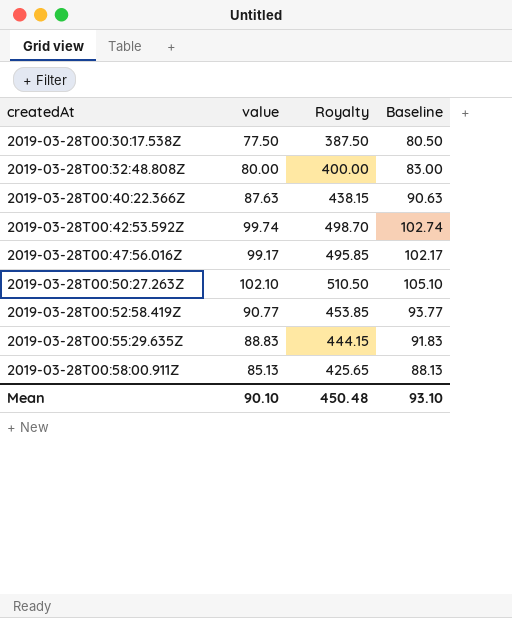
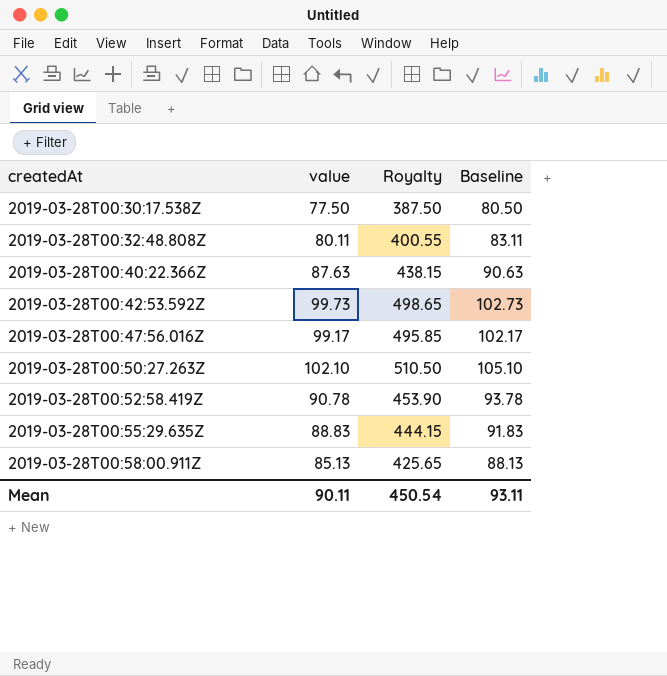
2019-03-28T00:32:48.808Z | value: 80.00 -> 80.11
2019-03-28T00:32:48.808Z | Royalty: 400.00 -> 400.55
2019-03-28T00:32:48.808Z | Baseline: 83.00 -> 83.11
2019-03-28T00:42:53.592Z | value: 99.74 -> 99.73
2019-03-28T00:42:53.592Z | Royalty: 498.70 -> 498.65
2019-03-28T00:42:53.592Z | Baseline: 102.74 -> 102.73
2019-03-28T00:52:58.419Z | value: 90.77 -> 90.78
2019-03-28T00:52:58.419Z | Royalty: 453.85 -> 453.90
2019-03-28T00:52:58.419Z | Baseline: 93.77 -> 93.78
Mean | value: 90.10 -> 90.11
Mean | Royalty: 450.48 -> 450.54
Mean | Baseline: 93.10 -> 93.11

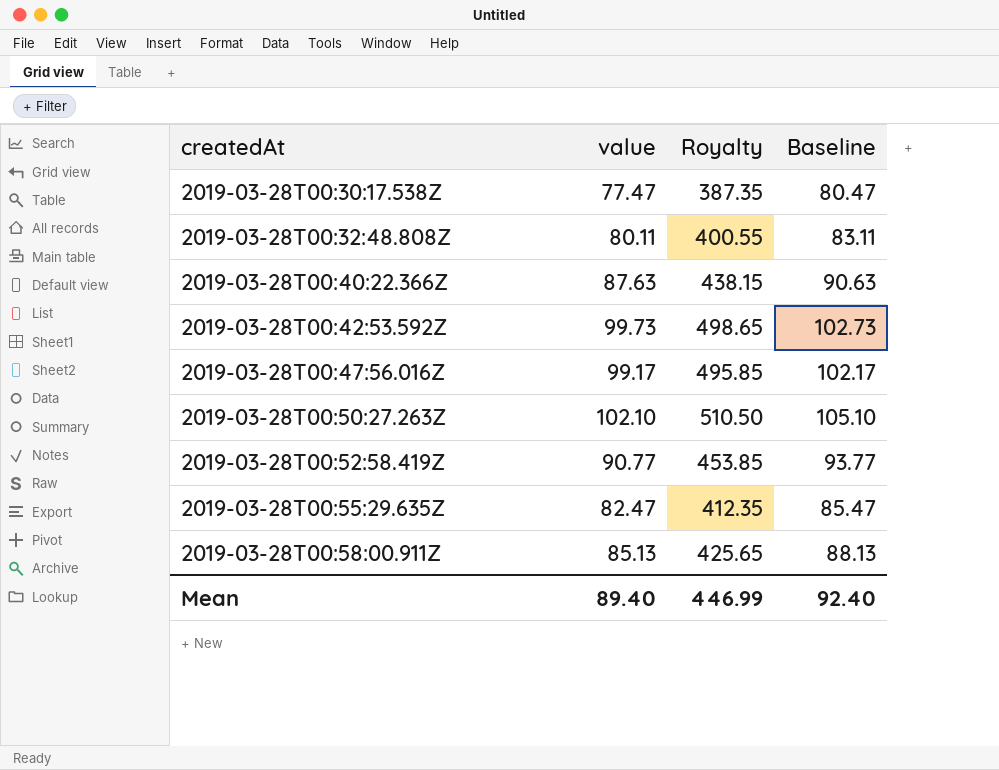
2019-03-28T00:30:17.538Z | value: 77.50 -> 77.47
2019-03-28T00:30:17.538Z | Royalty: 387.50 -> 387.35
2019-03-28T00:30:17.538Z | Baseline: 80.50 -> 80.47
2019-03-28T00:52:58.419Z | value: 90.78 -> 90.77
2019-03-28T00:52:58.419Z | Royalty: 453.90 -> 453.85
2019-03-28T00:52:58.419Z | Baseline: 93.78 -> 93.77
2019-03-28T00:55:29.635Z | value: 88.83 -> 82.47
2019-03-28T00:55:29.635Z | Royalty: 444.15 -> 412.35
2019-03-28T00:55:29.635Z | Baseline: 91.83 -> 85.47
Mean | value: 90.11 -> 89.40
Mean | Royalty: 450.54 -> 446.99
Mean | Baseline: 93.11 -> 92.40

